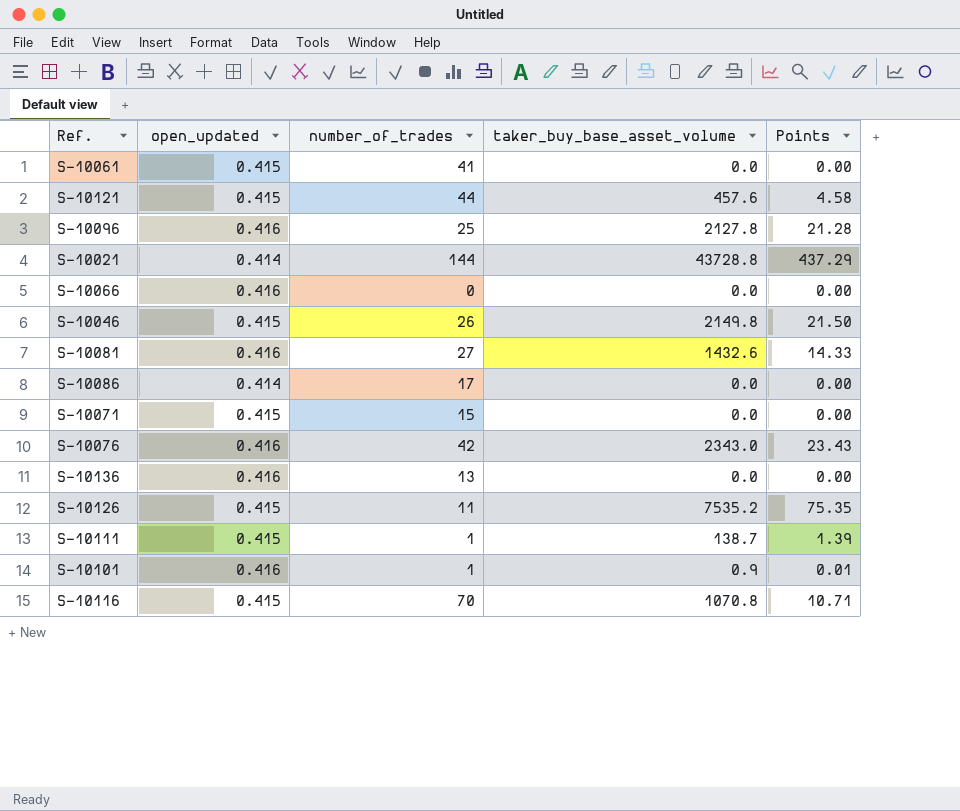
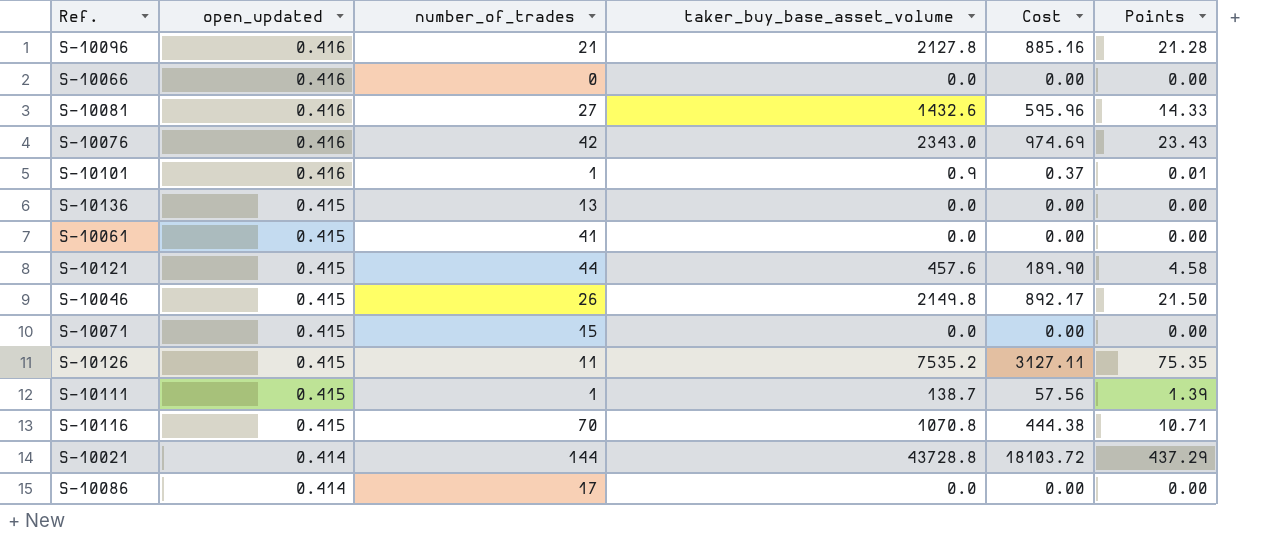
row order: none -> open_updated descending
column Cost | formula: none -> [open_updated] * [taker_buy_base_asset_volume]
S-10096 | number_of_trades: 25 -> 21
S-10136 | open_updated: 0.416 -> 0.415

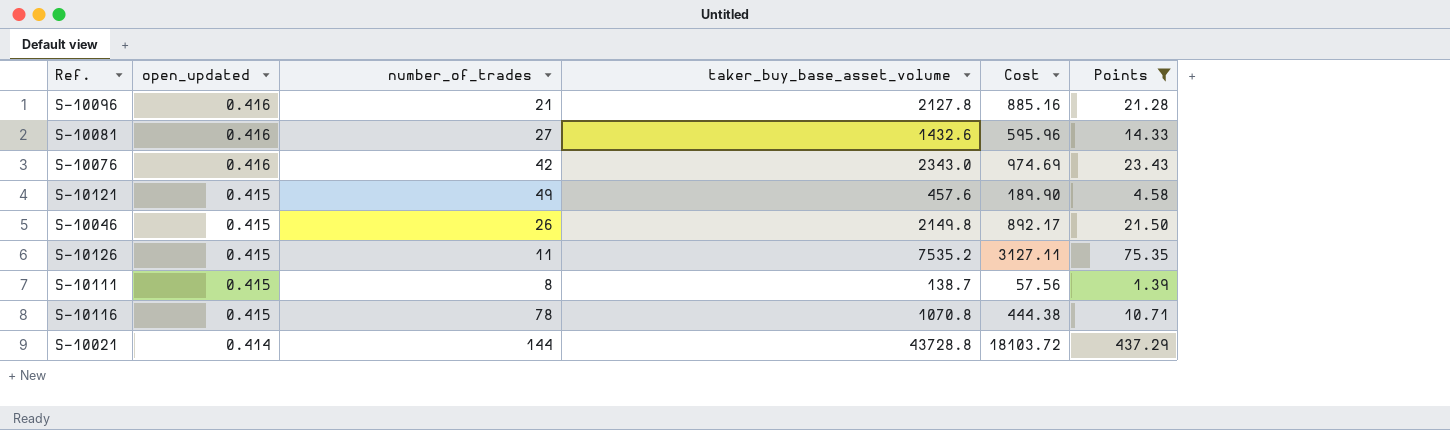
filter: none -> Points >= 1.39
S-10121 | number_of_trades: 44 -> 49
S-10111 | number_of_trades: 1 -> 8
S-10116 | number_of_trades: 70 -> 78

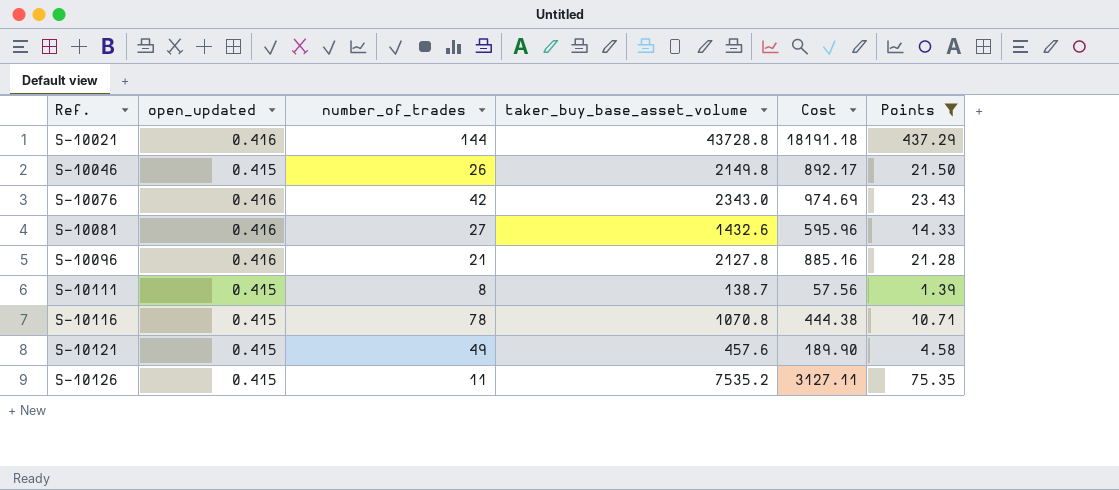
row order: open_updated descending -> Ref. ascending
S-10021 | open_updated: 0.414 -> 0.416
S-10021 | Cost: 18103.72 -> 18191.18

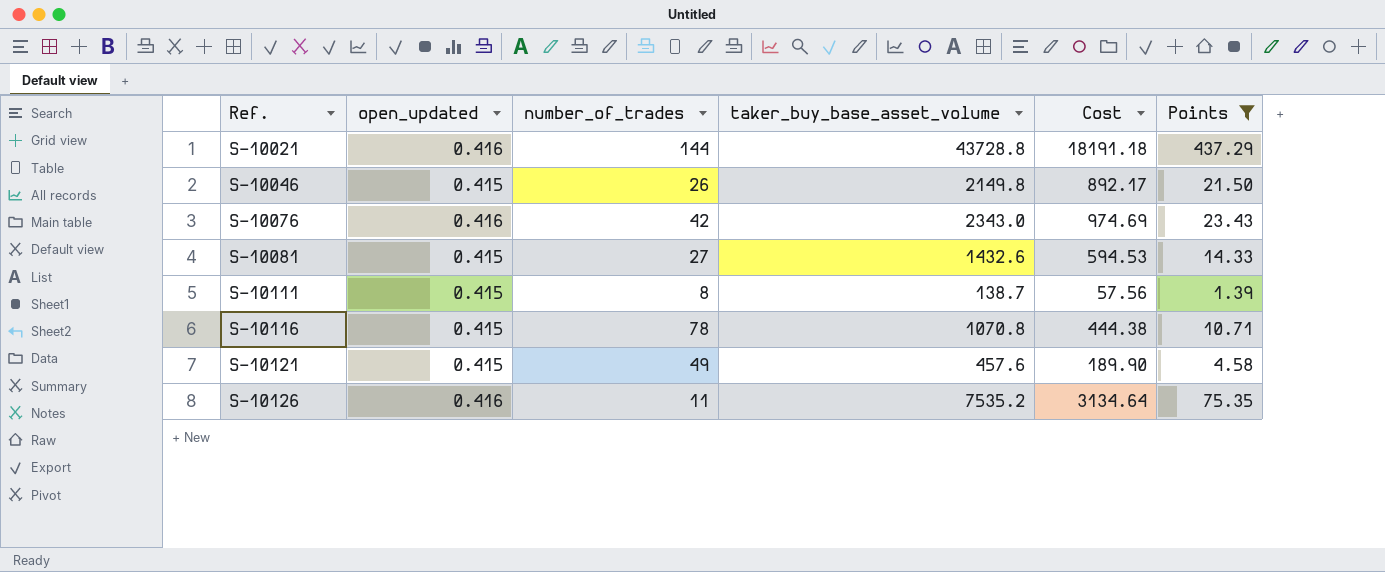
row S-10096: 0.416 | 21 | 2127.8 | 885.16 | 21.28 -> none
S-10081 | open_updated: 0.416 -> 0.415
S-10081 | Cost: 595.96 -> 594.53
S-10126 | open_updated: 0.415 -> 0.416
S-10126 | Cost: 3127.11 -> 3134.64

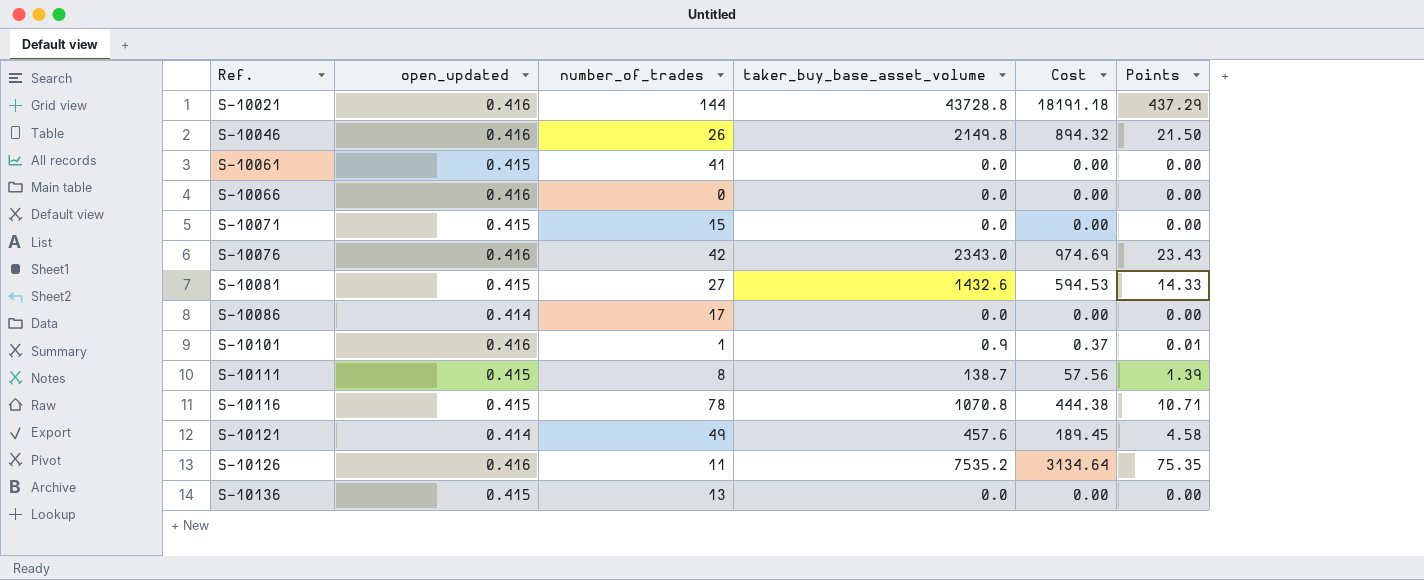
filter: Points >= 1.39 -> none
S-10046 | open_updated: 0.415 -> 0.416
S-10046 | Cost: 892.17 -> 894.32
S-10121 | open_updated: 0.415 -> 0.414
S-10121 | Cost: 189.90 -> 189.45

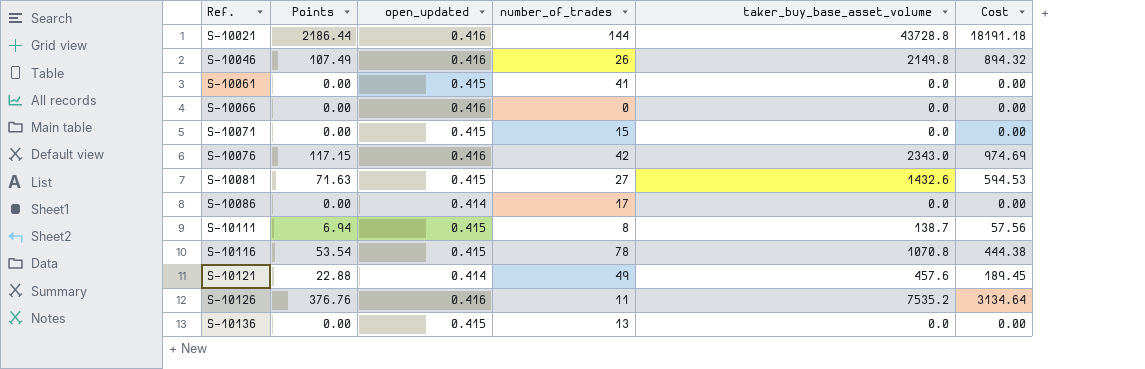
column Points | formula: [taker_buy_base_asset_volume] * 0.01 -> [taker_buy_base_asset_volume] * 0.05
column Points | position: 6 -> 2
row S-10101: 0.416 | 1 | 0.9 | 0.37 | 0.01 -> none

